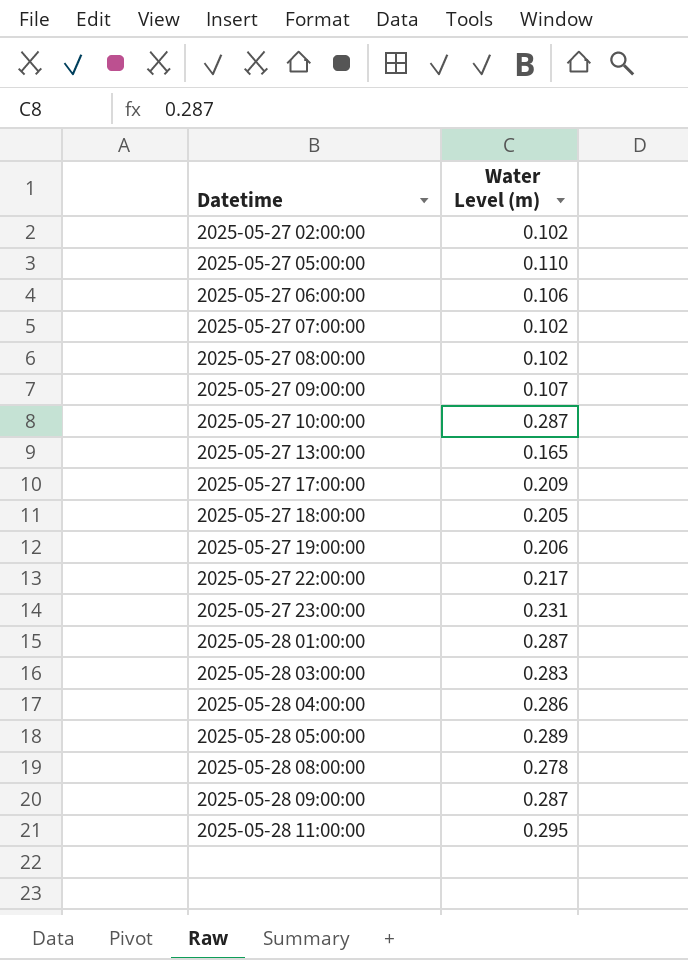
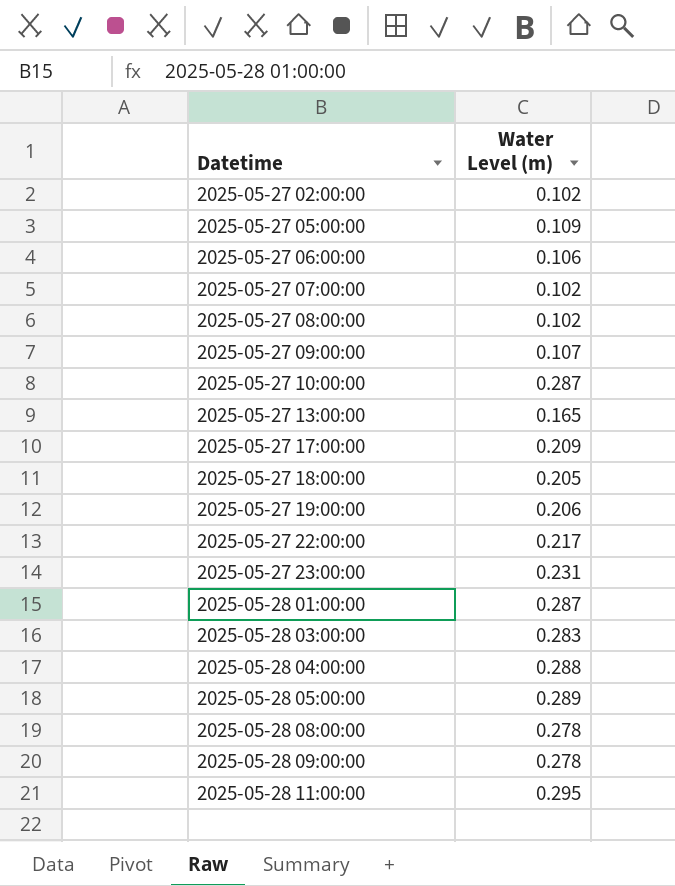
2025-05-27 05:00:00 | Water Level (m): 0.110 -> 0.109
2025-05-28 04:00:00 | Water Level (m): 0.286 -> 0.288
2025-05-28 09:00:00 | Water Level (m): 0.287 -> 0.278

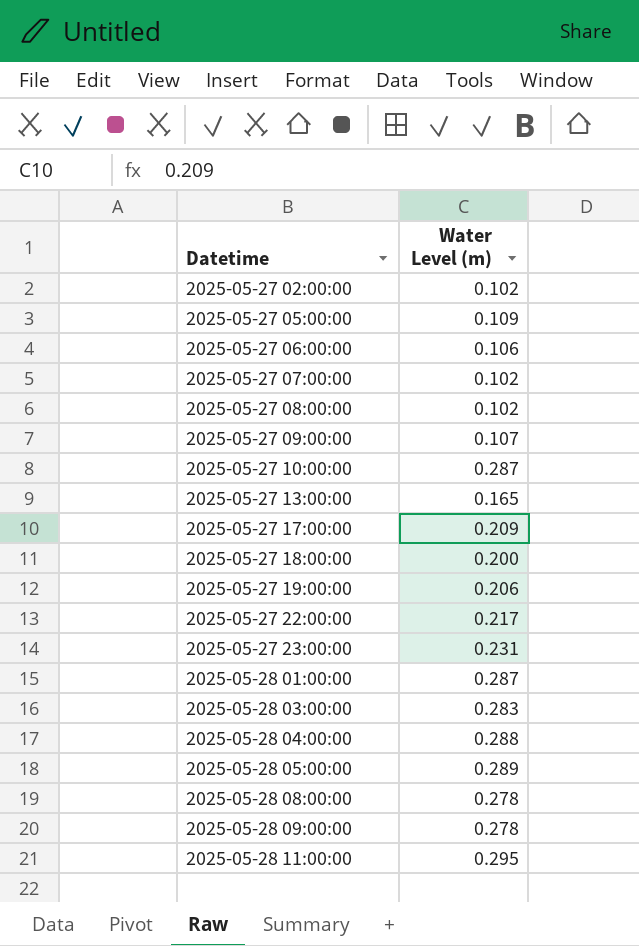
2025-05-27 18:00:00 | Water Level (m): 0.205 -> 0.200

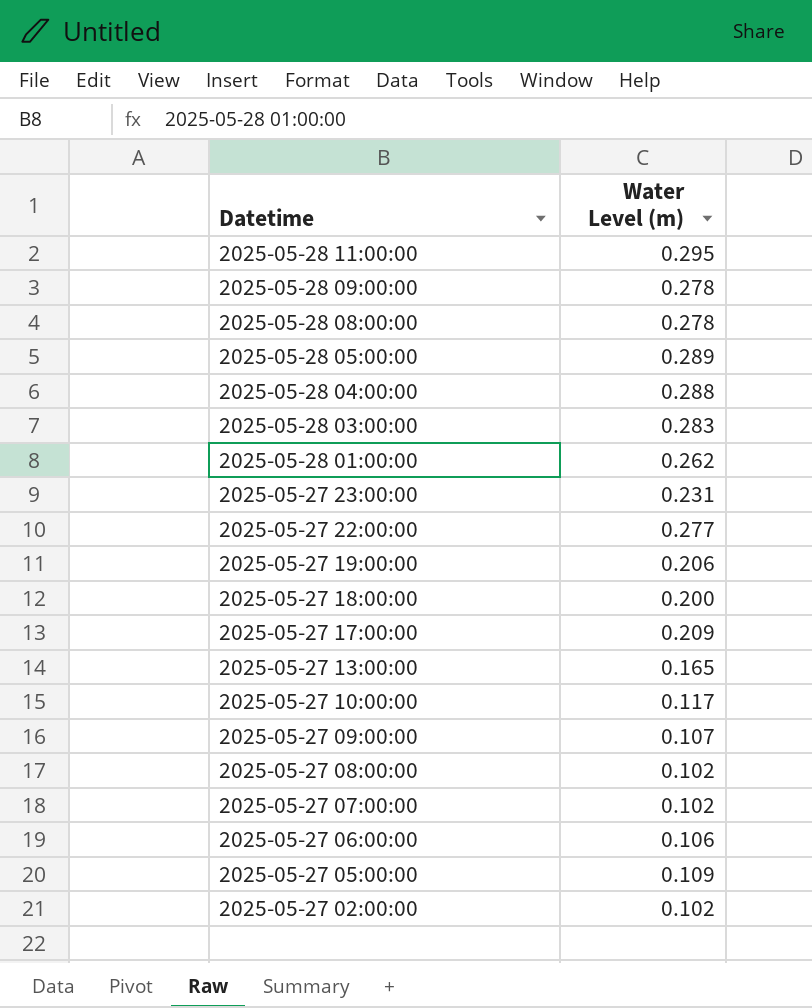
row order: Datetime ascending -> Datetime descending
2025-05-28 01:00:00 | Water Level (m): 0.287 -> 0.262
2025-05-27 22:00:00 | Water Level (m): 0.217 -> 0.277
2025-05-27 10:00:00 | Water Level (m): 0.287 -> 0.117

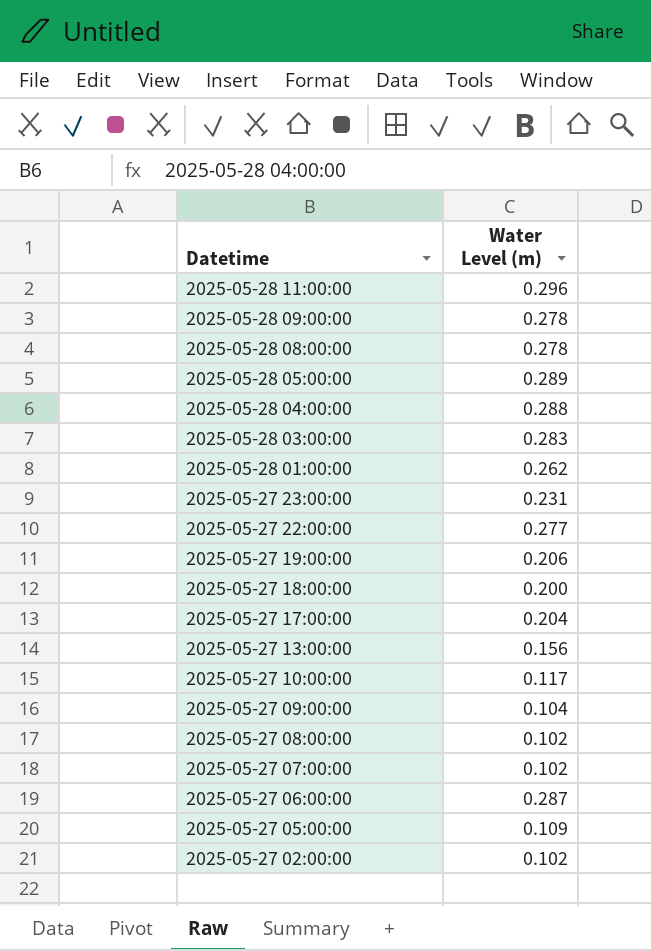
2025-05-28 11:00:00 | Water Level (m): 0.295 -> 0.296
2025-05-27 17:00:00 | Water Level (m): 0.209 -> 0.204
2025-05-27 13:00:00 | Water Level (m): 0.165 -> 0.156
2025-05-27 09:00:00 | Water Level (m): 0.107 -> 0.104
2025-05-27 06:00:00 | Water Level (m): 0.106 -> 0.287

